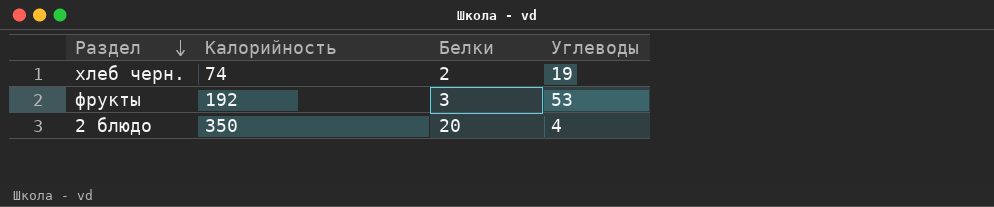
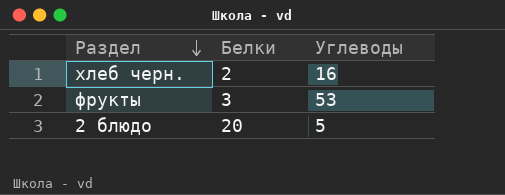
column Калорийность | position: 2 -> none
хлеб черн. | Углеводы: 19 -> 16
2 блюдо | Углеводы: 4 -> 5

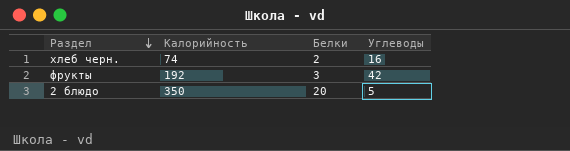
column Калорийность | position: none -> 2
фрукты | Углеводы: 53 -> 42

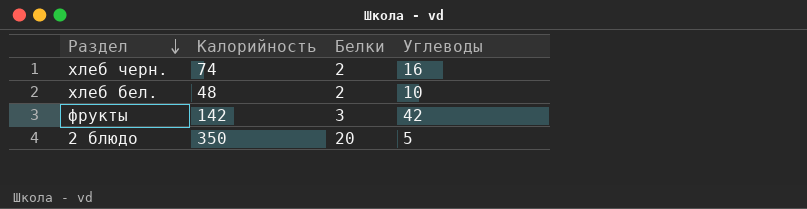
row хлеб бел.: none -> 48 | 2 | 10
фрукты | Калорийность: 192 -> 142

